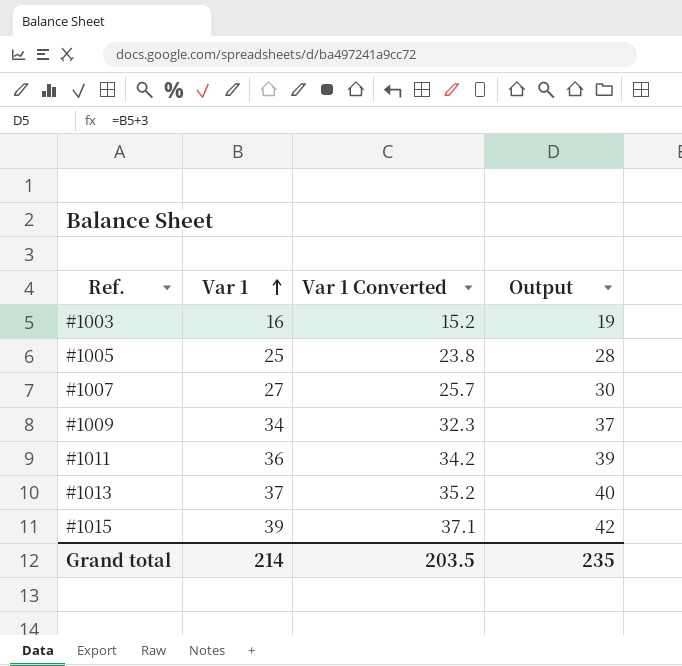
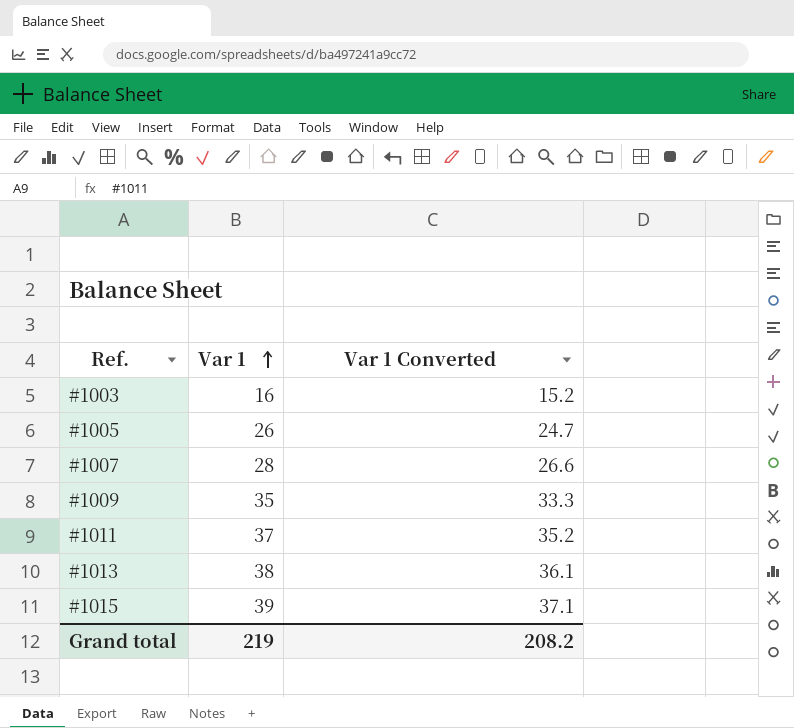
column Output | formula: [Var 1] + 3 -> none
#1005 | Var 1: 25 -> 26
#1005 | Var 1 Converted: 23.8 -> 24.7
#1007 | Var 1: 27 -> 28
#1007 | Var 1 Converted: 25.7 -> 26.6
#1009 | Var 1: 34 -> 35
#1009 | Var 1 Converted: 32.3 -> 33.3
#1011 | Var 1: 36 -> 37
#1011 | Var 1 Converted: 34.2 -> 35.2
#1013 | Var 1: 37 -> 38
#1013 | Var 1 Converted: 35.2 -> 36.1
Grand total | Var 1: 214 -> 219
Grand total | Var 1 Converted: 203.5 -> 208.2

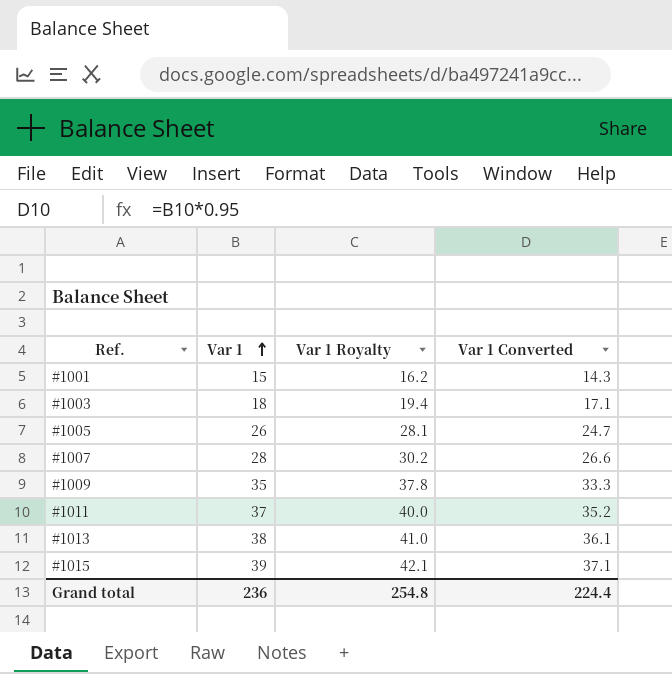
column Var 1 Royalty | formula: none -> [Var 1] * 1.08
row #1001: none -> 15 | 16.2 | 14.3
#1003 | Var 1: 16 -> 18
#1003 | Var 1 Converted: 15.2 -> 17.1
Grand total | Var 1: 219 -> 236
Grand total | Var 1 Converted: 208.2 -> 224.4

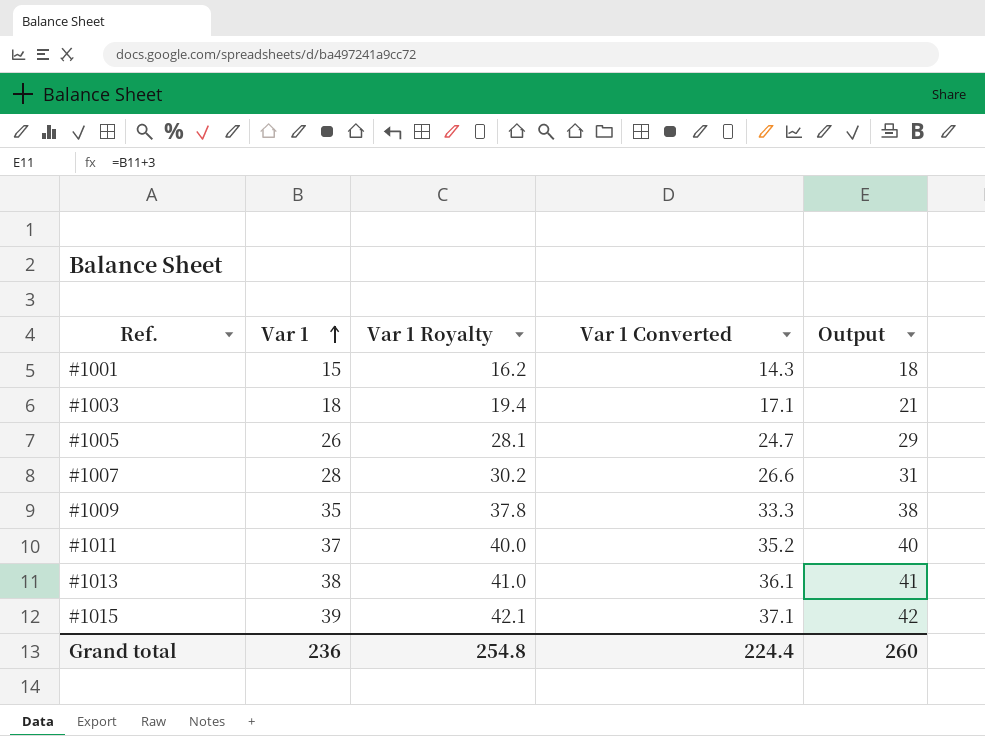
column Output | formula: none -> [Var 1] + 3

